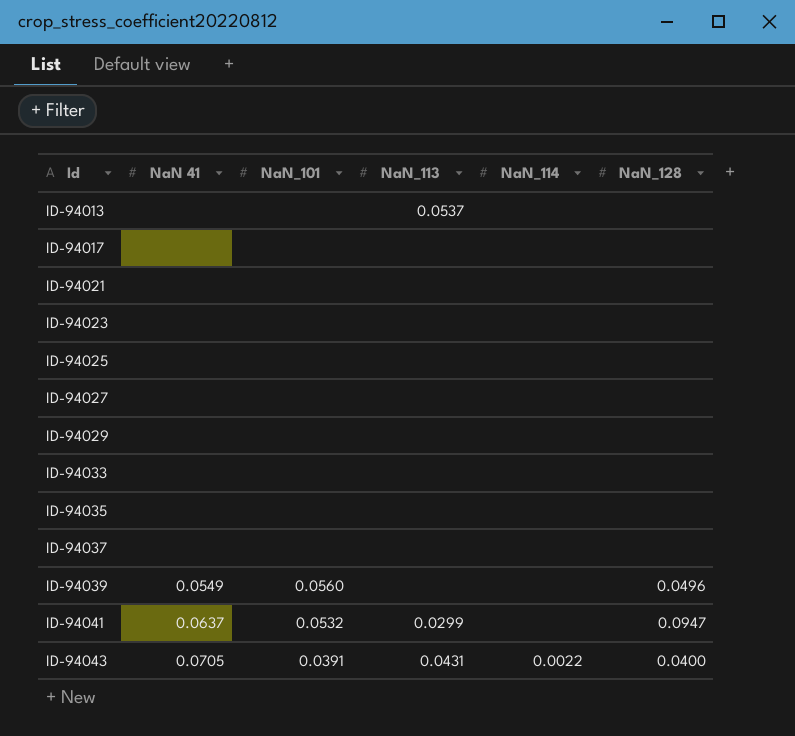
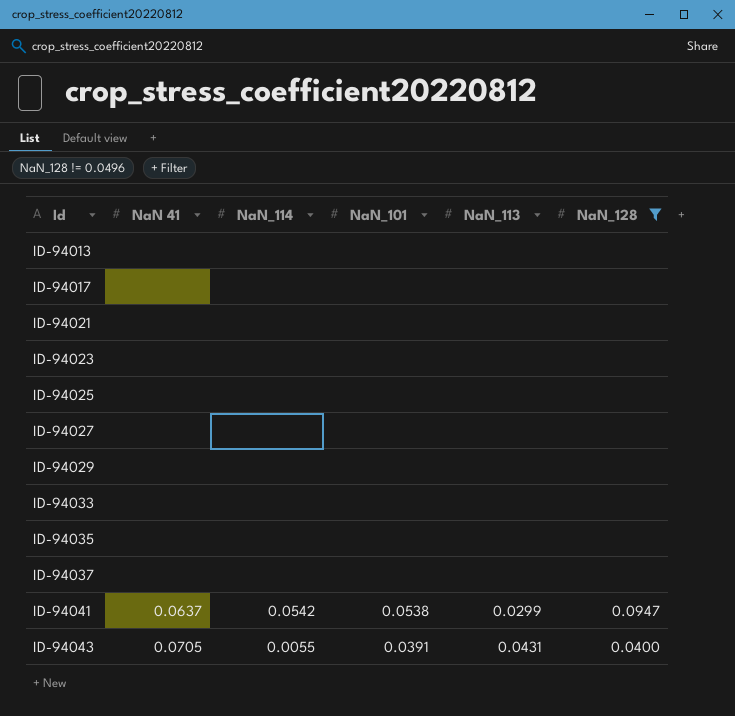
filter: none -> NaN_128 != 0.0496
column NaN_114 | position: 5 -> 3
ID-94013 | NaN_113: 0.0537 -> none
ID-94041 | NaN_114: none -> 0.0542
ID-94041 | NaN_101: 0.0532 -> 0.0538
ID-94043 | NaN_114: 0.0022 -> 0.0055

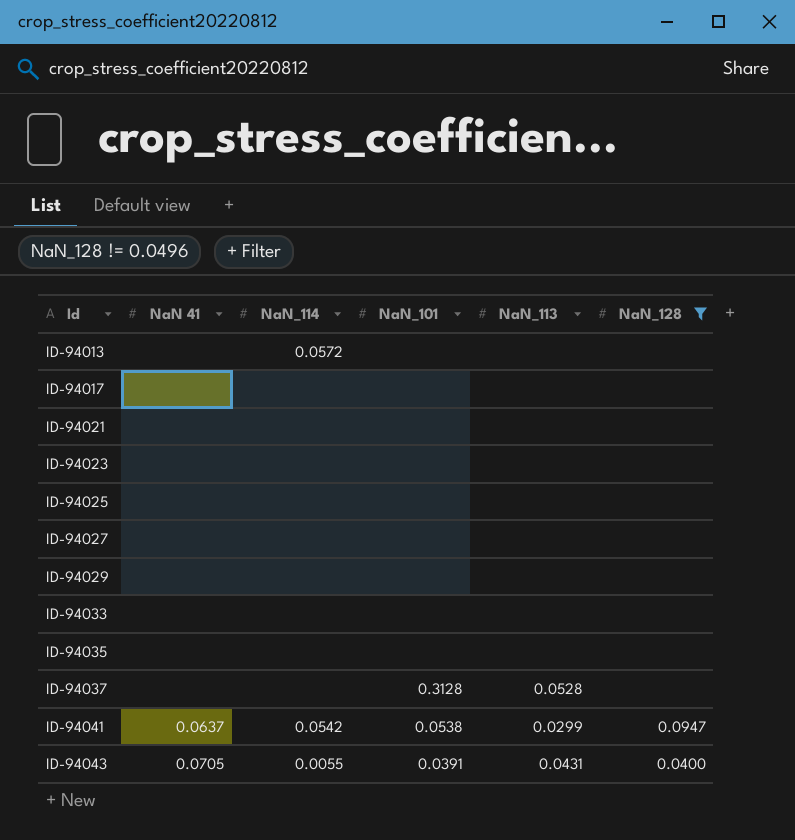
ID-94013 | NaN_114: none -> 0.0572
ID-94037 | NaN_101: none -> 0.3128
ID-94037 | NaN_113: none -> 0.0528

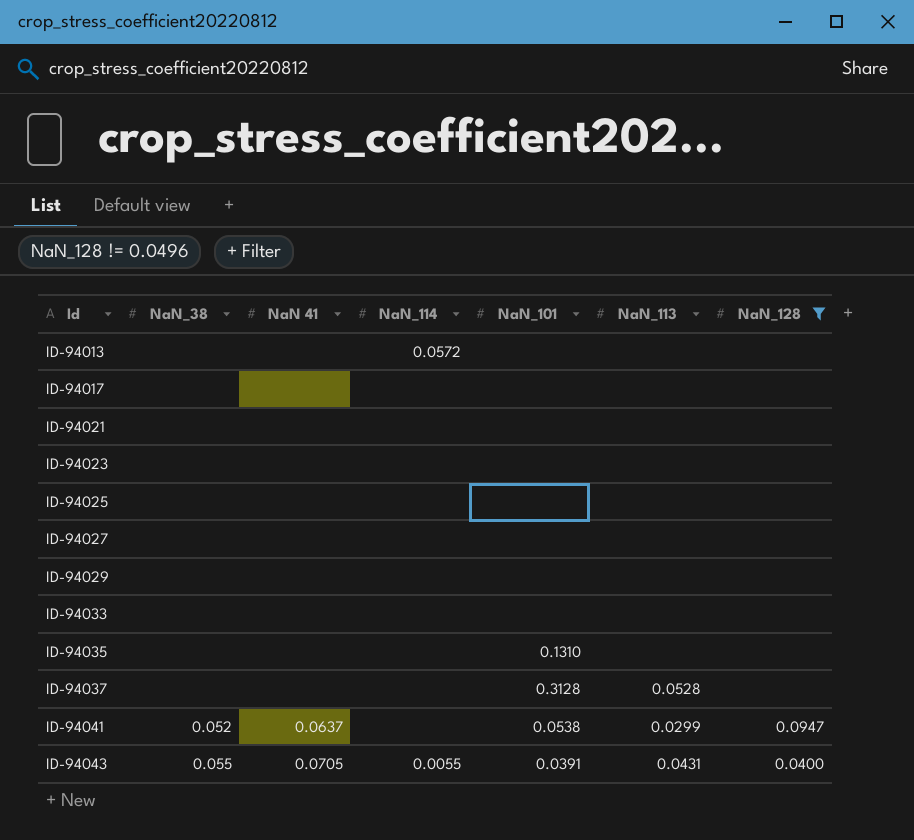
column NaN_38 | position: none -> 2
ID-94035 | NaN_101: none -> 0.1310
ID-94041 | NaN_114: 0.0542 -> none

